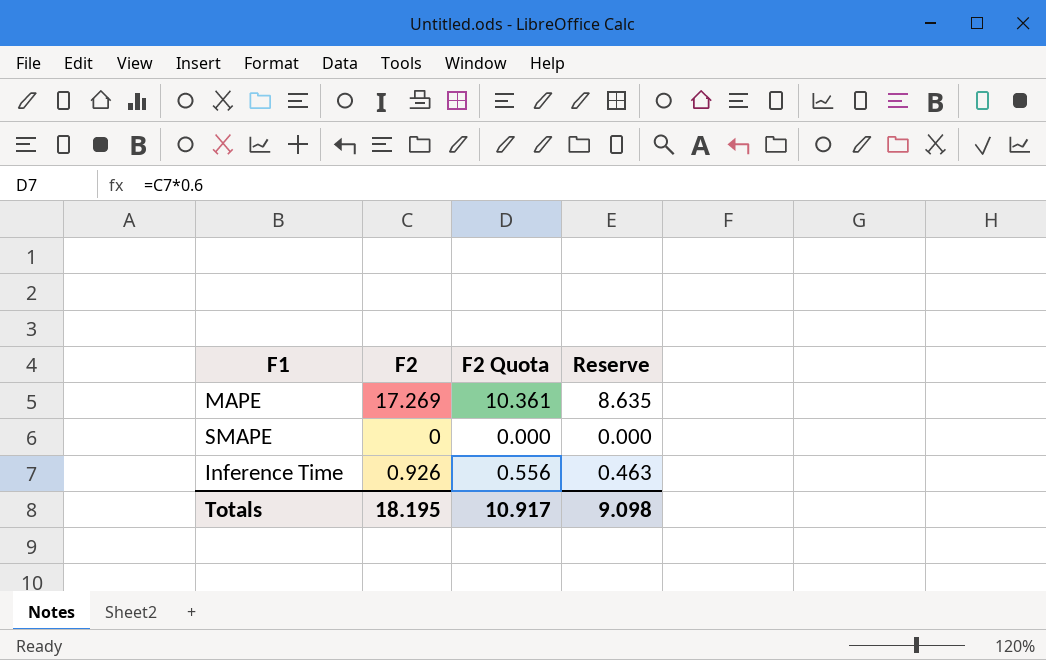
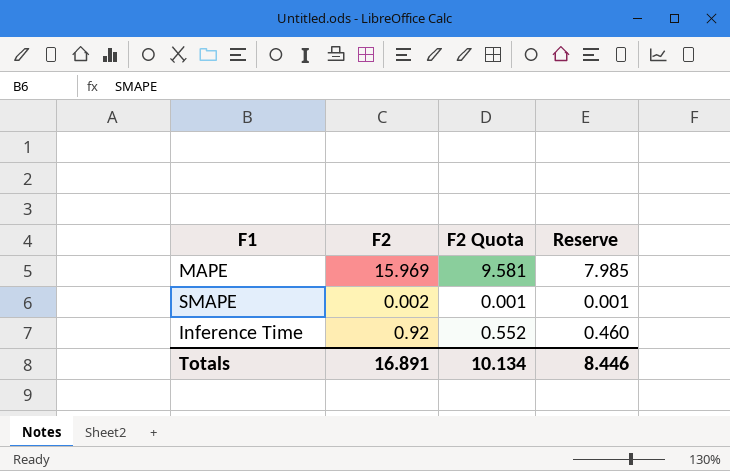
MAPE | F2: 17.269 -> 15.969
MAPE | F2 Quota: 10.361 -> 9.581
MAPE | Reserve: 8.635 -> 7.985
SMAPE | F2: 0 -> 0.002
SMAPE | F2 Quota: 0.000 -> 0.001
SMAPE | Reserve: 0.000 -> 0.001
Inference Time | F2: 0.926 -> 0.92
Inference Time | F2 Quota: 0.556 -> 0.552
Inference Time | Reserve: 0.463 -> 0.460
Totals | F2: 18.195 -> 16.891
Totals | F2 Quota: 10.917 -> 10.134
Totals | Reserve: 9.098 -> 8.446

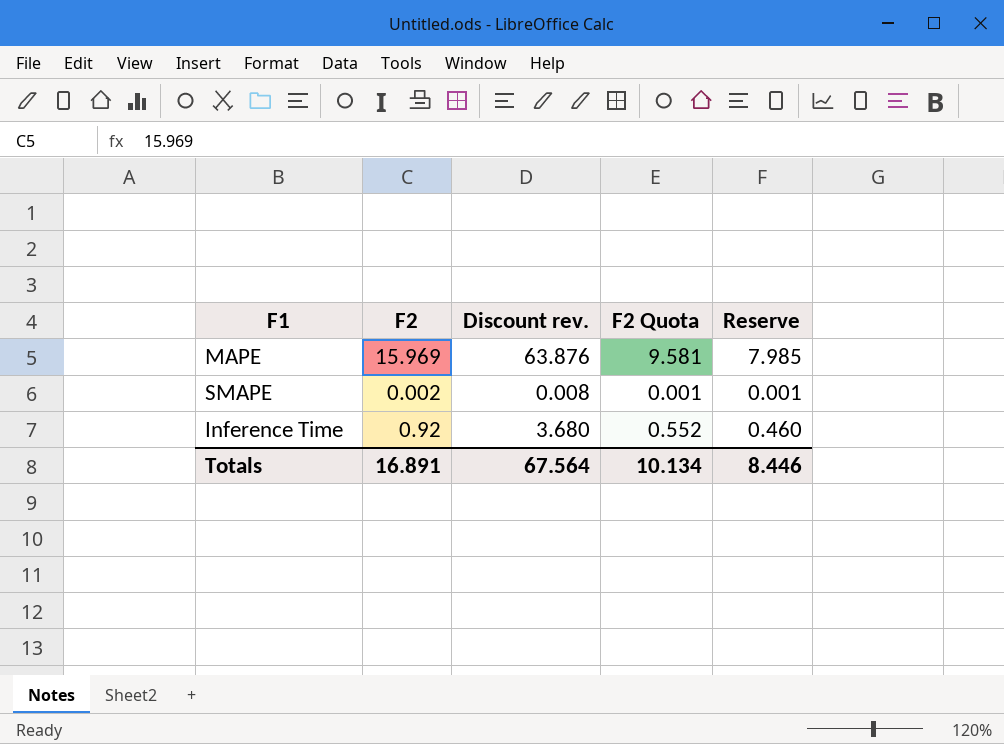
column Discount rev. | formula: none -> [F2] * 4

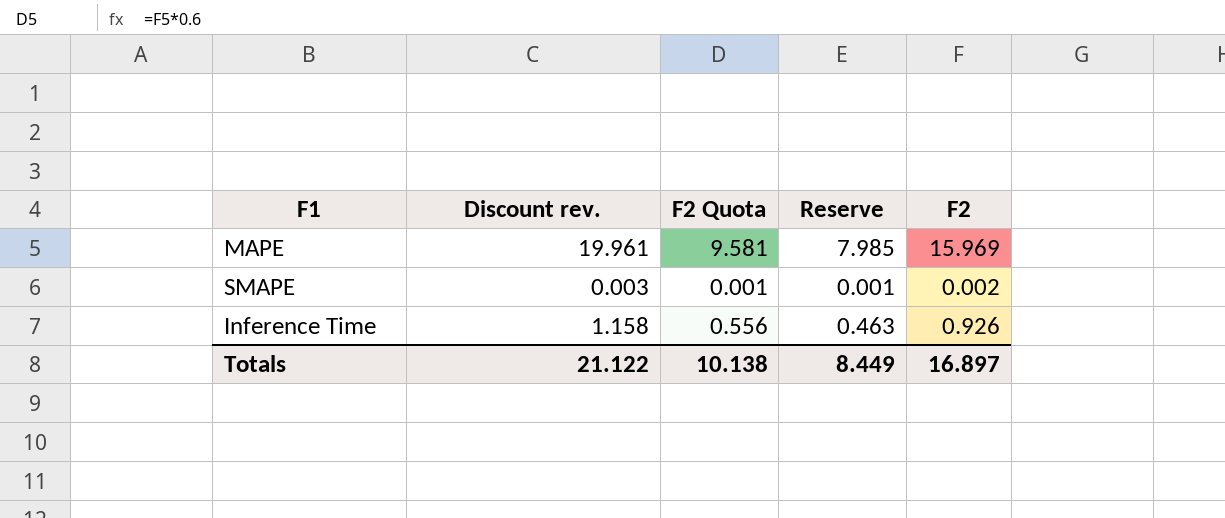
column Discount rev. | formula: [F2] * 4 -> [F2] * 1.25
column F2 | position: 2 -> 5
Inference Time | F2 Quota: 0.552 -> 0.556
Inference Time | Reserve: 0.460 -> 0.463
Inference Time | F2: 0.92 -> 0.926
Totals | Discount rev.: 67.564 -> 21.122
Totals | F2 Quota: 10.134 -> 10.138
Totals | Reserve: 8.446 -> 8.449
Totals | F2: 16.891 -> 16.897

